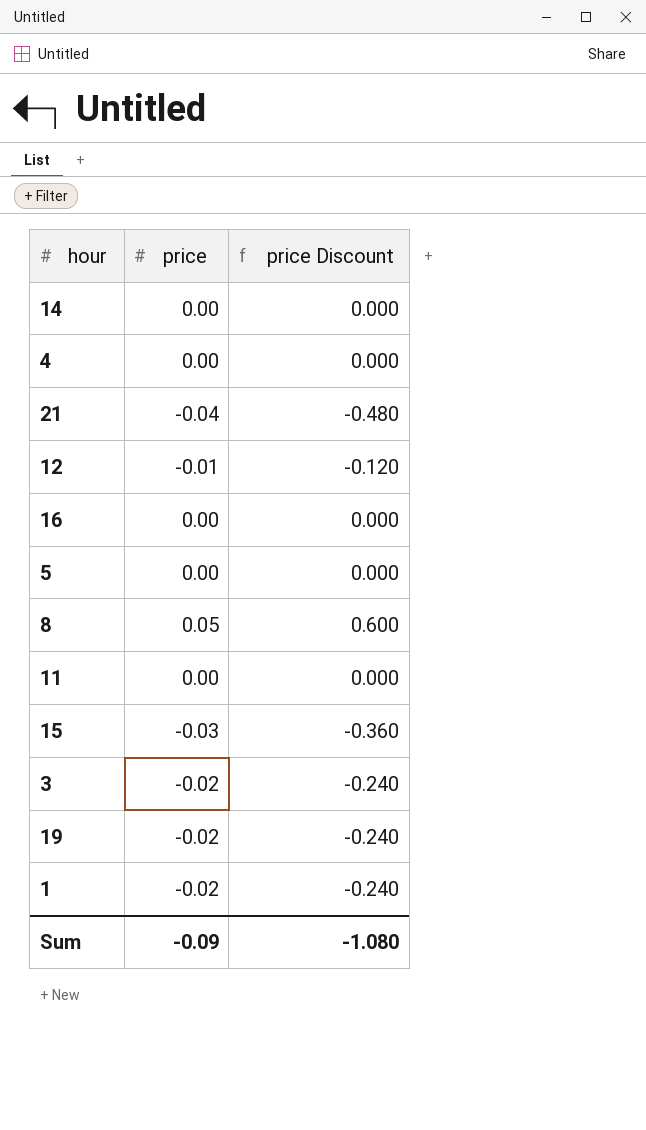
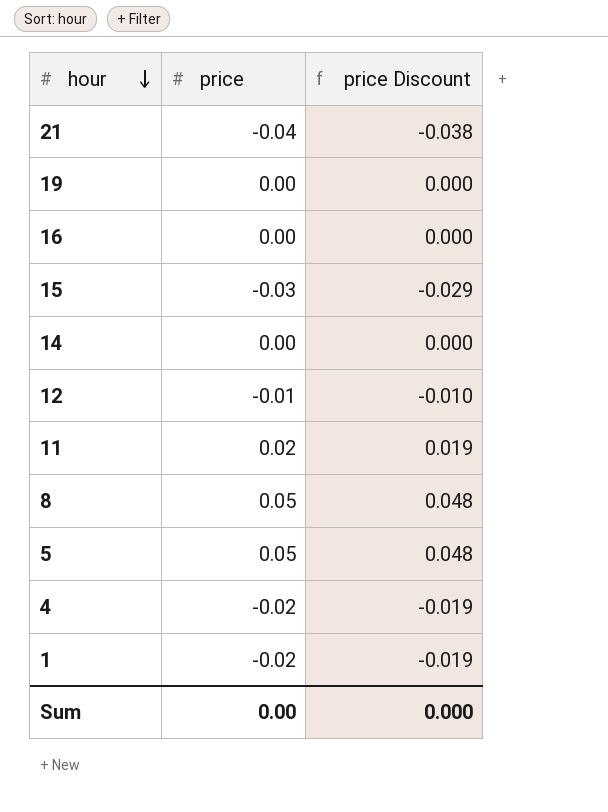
row order: none -> hour descending
column price Discount | formula: [price] * 12 -> [price] * 0.95
row 3: -0.02 | -0.240 -> none
19 | price: -0.02 -> 0.00
11 | price: 0.00 -> 0.02
5 | price: 0.00 -> 0.05
4 | price: 0.00 -> -0.02
Sum | price: -0.09 -> 0.00
Sum | price Discount: -1.080 -> 0.000

